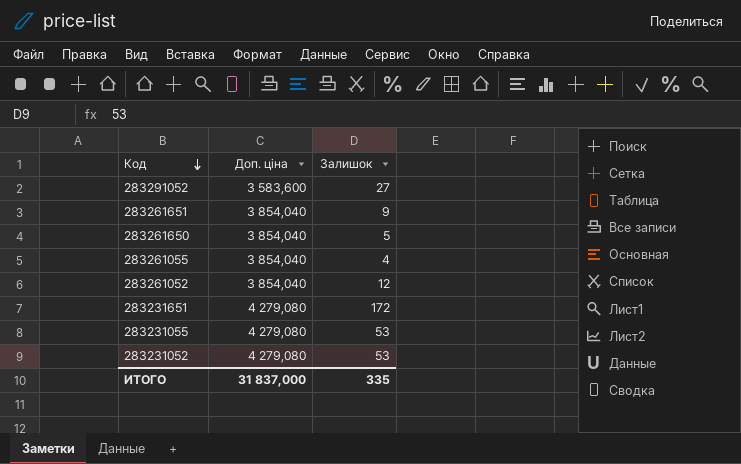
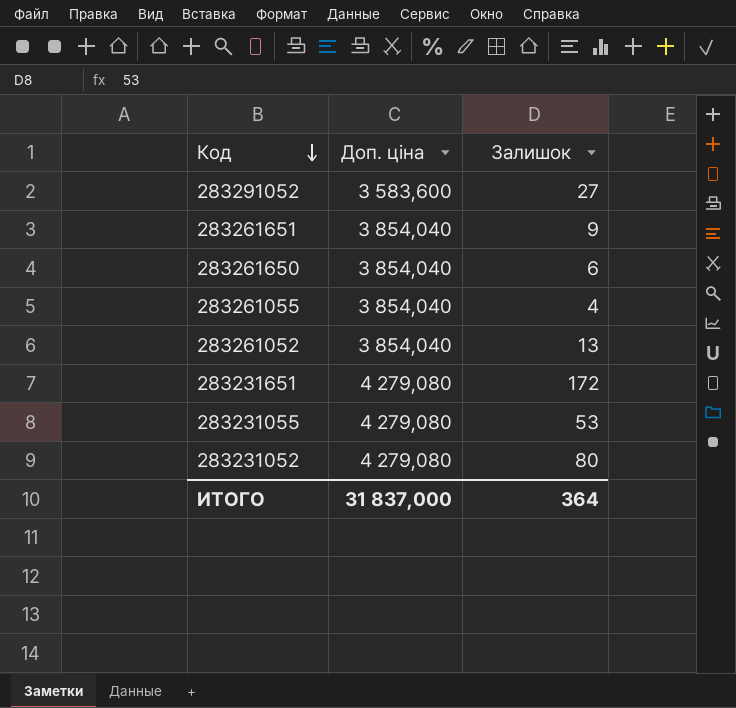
283261650 | Залишок: 5 -> 6
283261052 | Залишок: 12 -> 13
283231052 | Залишок: 53 -> 80
ИТОГО | Залишок: 335 -> 364

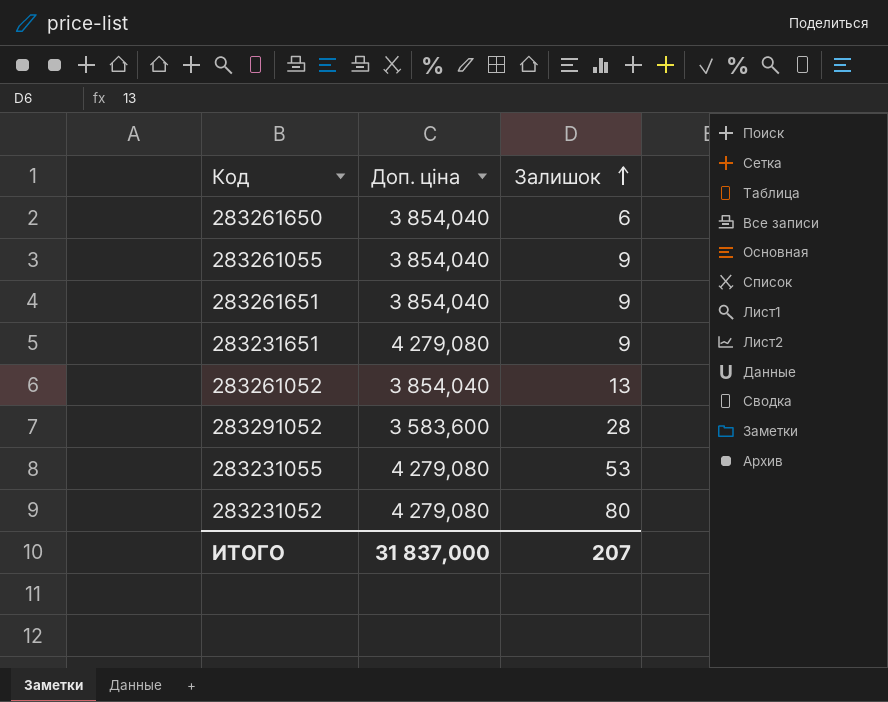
row order: Код descending -> Залишок ascending
283261055 | Залишок: 4 -> 9
283231651 | Залишок: 172 -> 9
283291052 | Залишок: 27 -> 28
ИТОГО | Залишок: 364 -> 207

